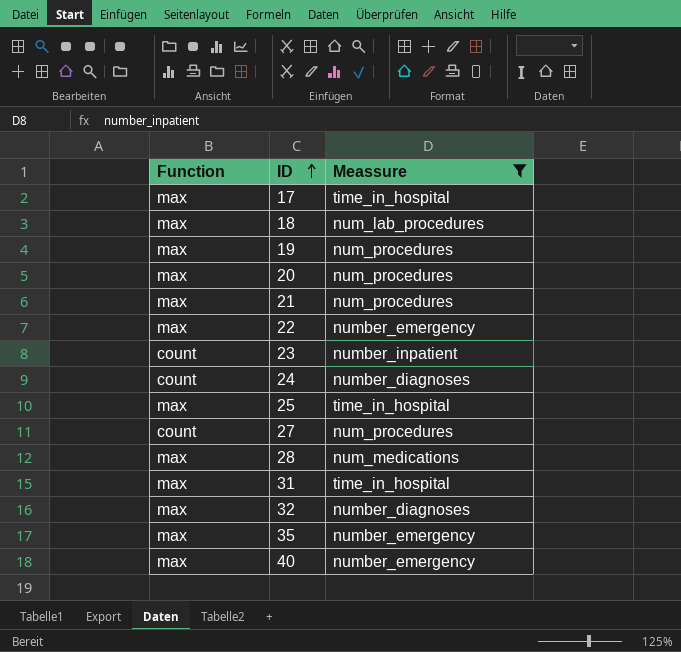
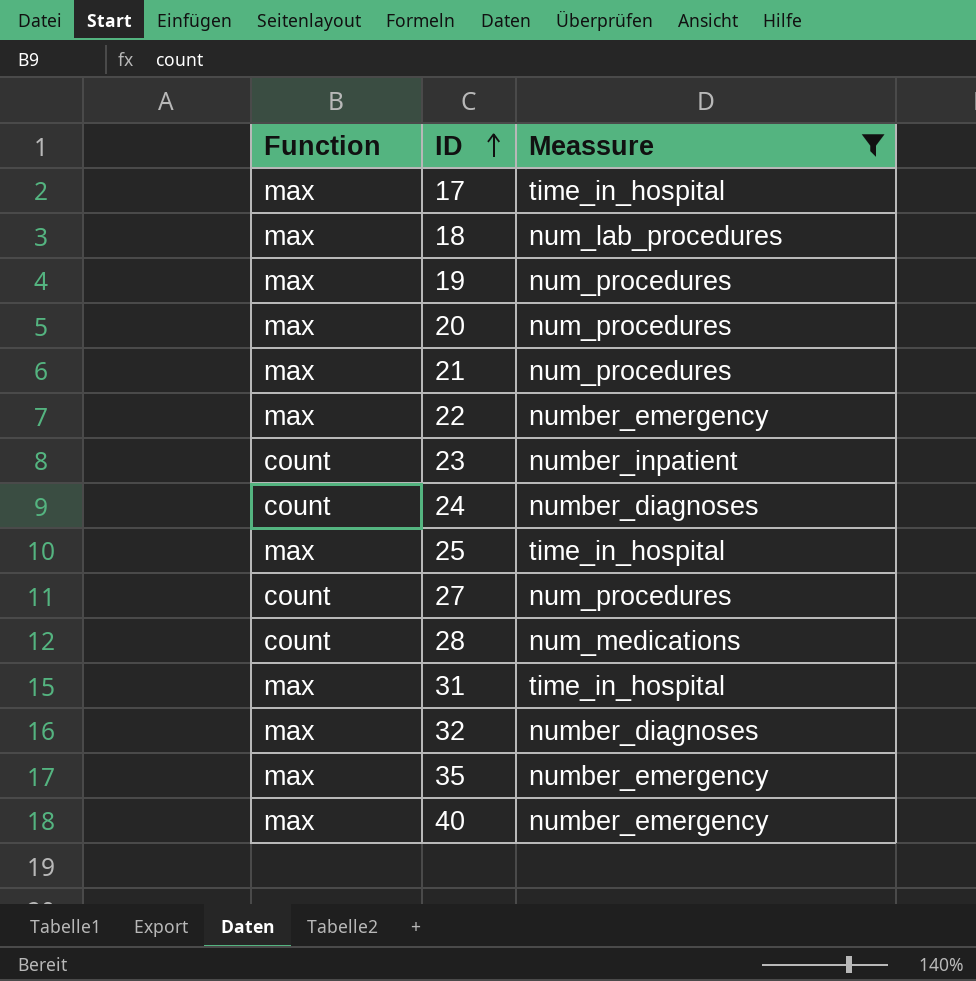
28 | Function: max -> count

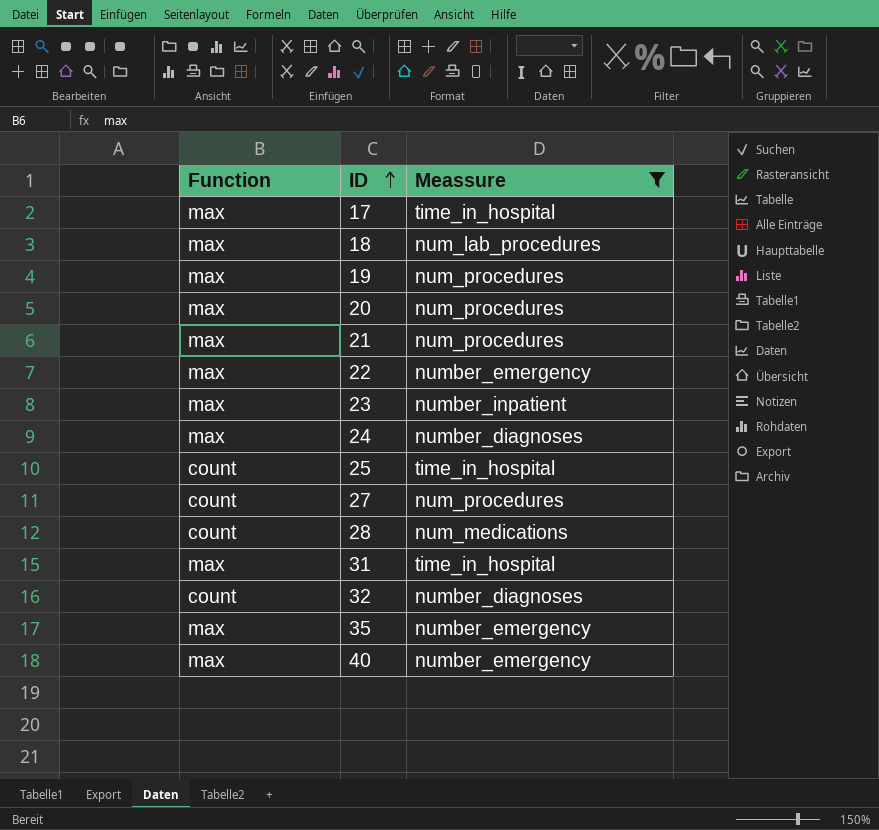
23 | Function: count -> max
24 | Function: count -> max
25 | Function: max -> count
32 | Function: max -> count

